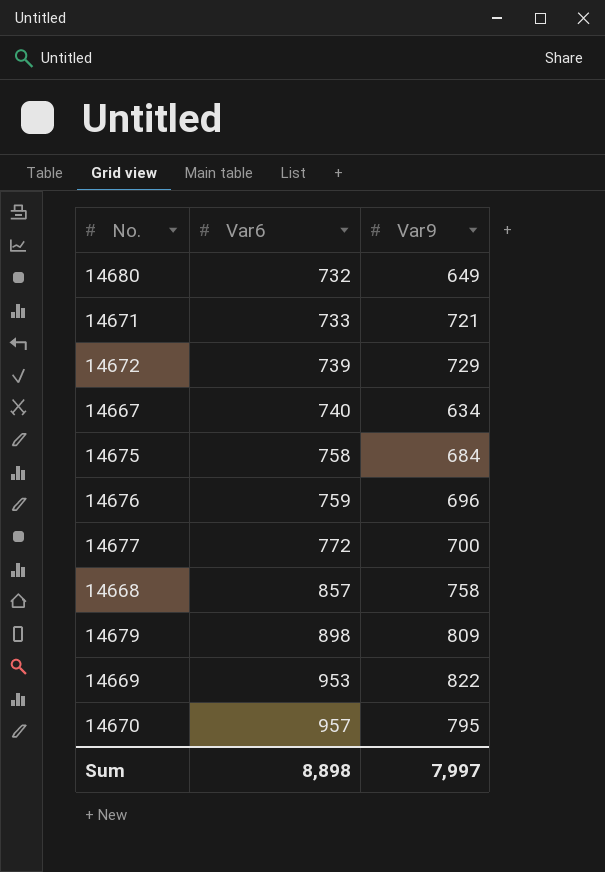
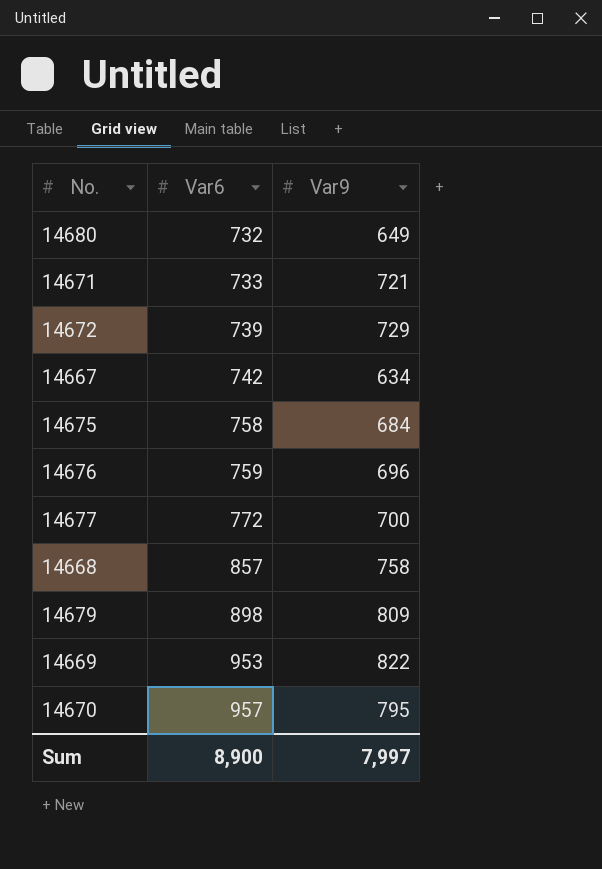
14667 | Var6: 740 -> 742
Sum | Var6: 8,898 -> 8,900

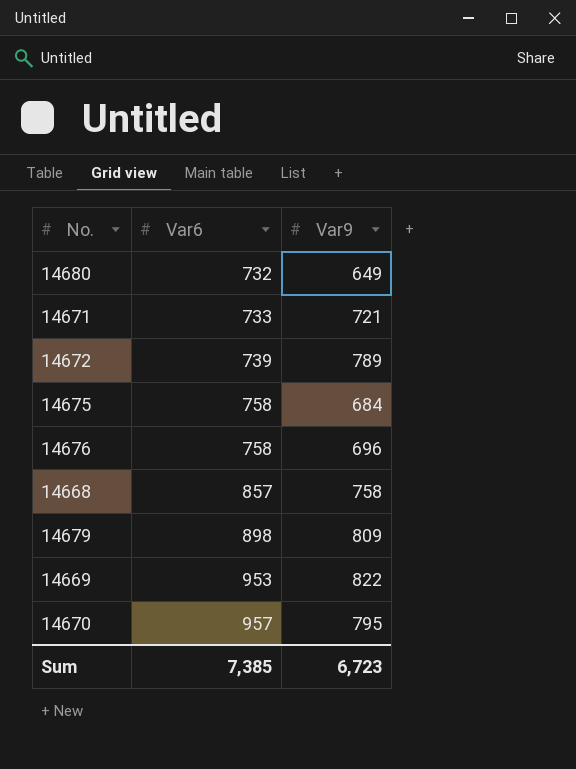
row 14667: 742 | 634 -> none
row 14677: 772 | 700 -> none
14672 | Var9: 729 -> 789
14676 | Var6: 759 -> 758
Sum | Var6: 8,900 -> 7,385
Sum | Var9: 7,997 -> 6,723

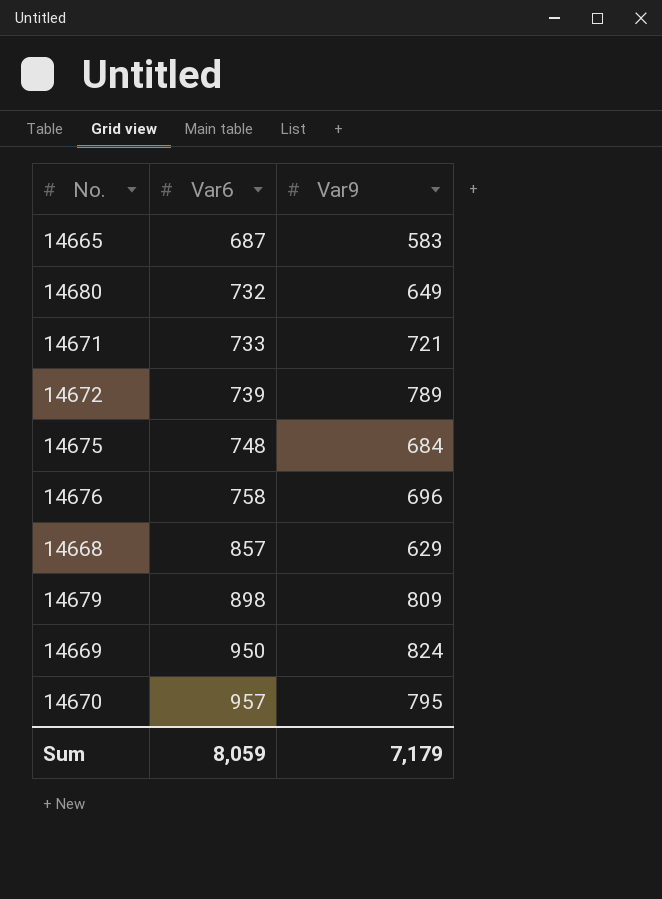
row 14665: none -> 687 | 583
14675 | Var6: 758 -> 748
14668 | Var9: 758 -> 629
14669 | Var6: 953 -> 950
14669 | Var9: 822 -> 824
Sum | Var6: 7,385 -> 8,059
Sum | Var9: 6,723 -> 7,179

